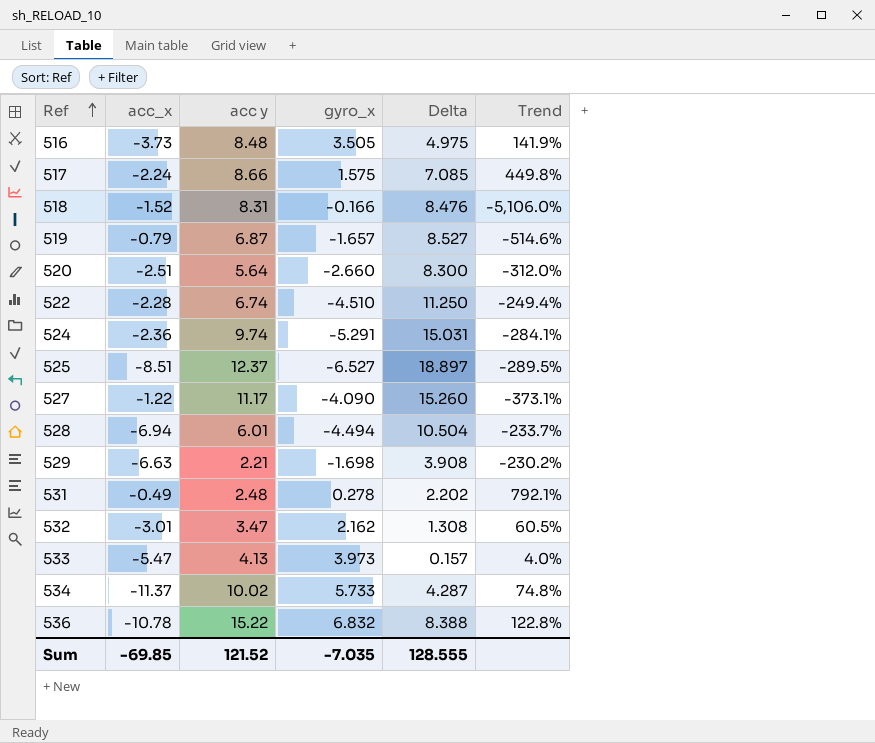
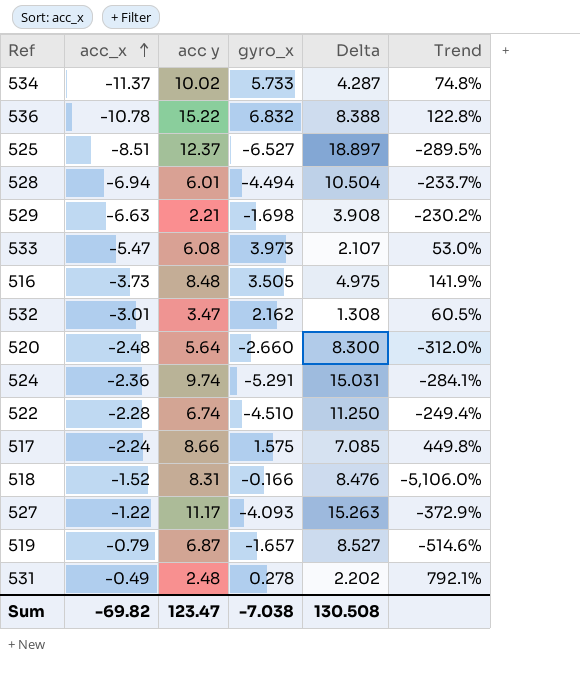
row order: Ref ascending -> acc_x ascending
533 | acc y: 4.13 -> 6.08
533 | Delta: 0.157 -> 2.107
533 | Trend: 4.0% -> 53.0%
520 | acc_x: -2.51 -> -2.48
527 | gyro_x: -4.090 -> -4.093
527 | Delta: 15.260 -> 15.263
527 | Trend: -373.1% -> -372.9%
Sum | acc_x: -69.85 -> -69.82
Sum | acc y: 121.52 -> 123.47
Sum | gyro_x: -7.035 -> -7.038
Sum | Delta: 128.555 -> 130.508

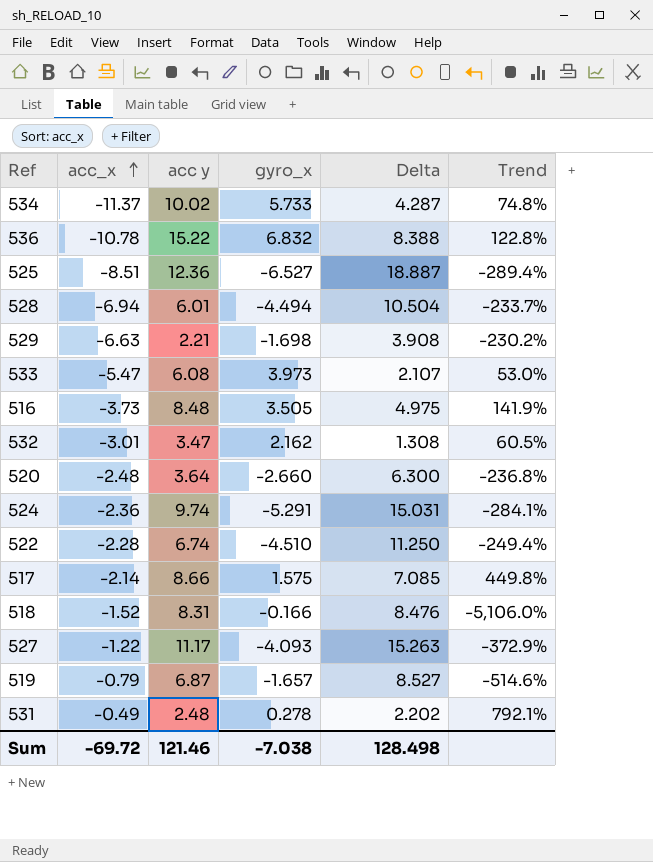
525 | acc y: 12.37 -> 12.36
525 | Delta: 18.897 -> 18.887
525 | Trend: -289.5% -> -289.4%
520 | acc y: 5.64 -> 3.64
520 | Delta: 8.300 -> 6.300
520 | Trend: -312.0% -> -236.8%
517 | acc_x: -2.24 -> -2.14
Sum | acc_x: -69.82 -> -69.72
Sum | acc y: 123.47 -> 121.46
Sum | Delta: 130.508 -> 128.498

